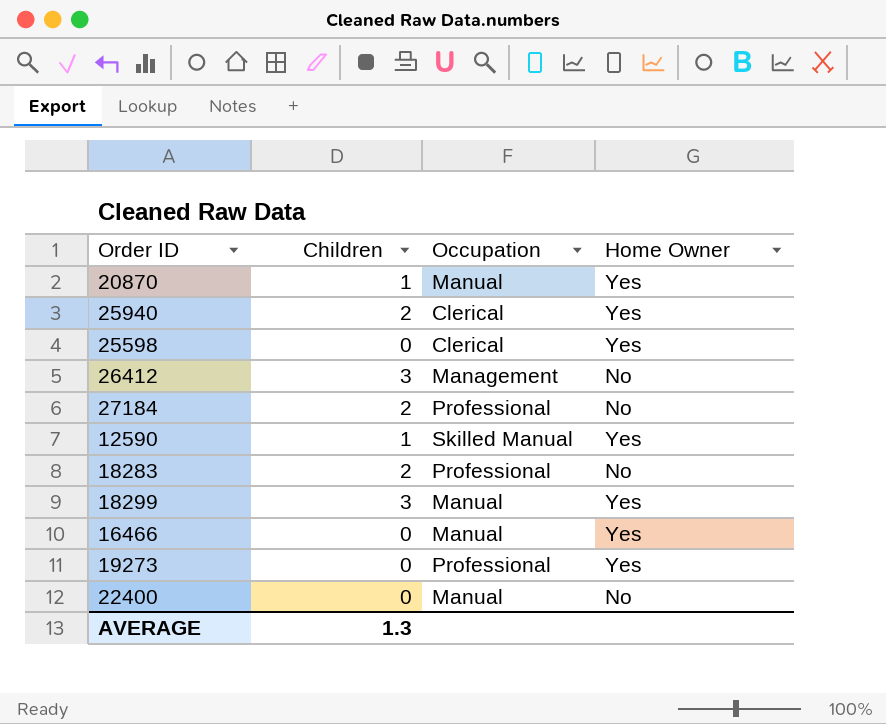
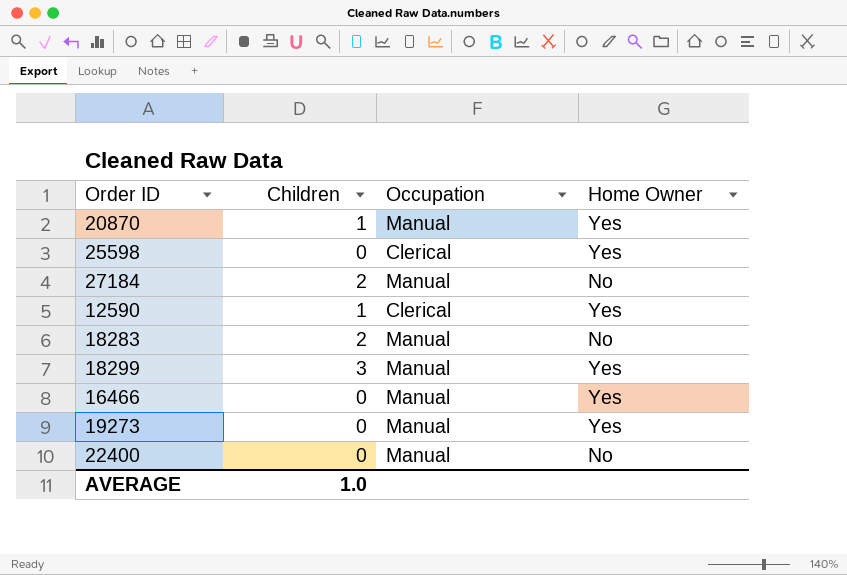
row 25940: 2 | Clerical | Yes -> none
row 26412: 3 | Management | No -> none
27184 | Occupation: Professional -> Manual
12590 | Occupation: Skilled Manual -> Clerical
18283 | Occupation: Professional -> Manual
19273 | Occupation: Professional -> Manual
AVERAGE | Children: 1.3 -> 1.0

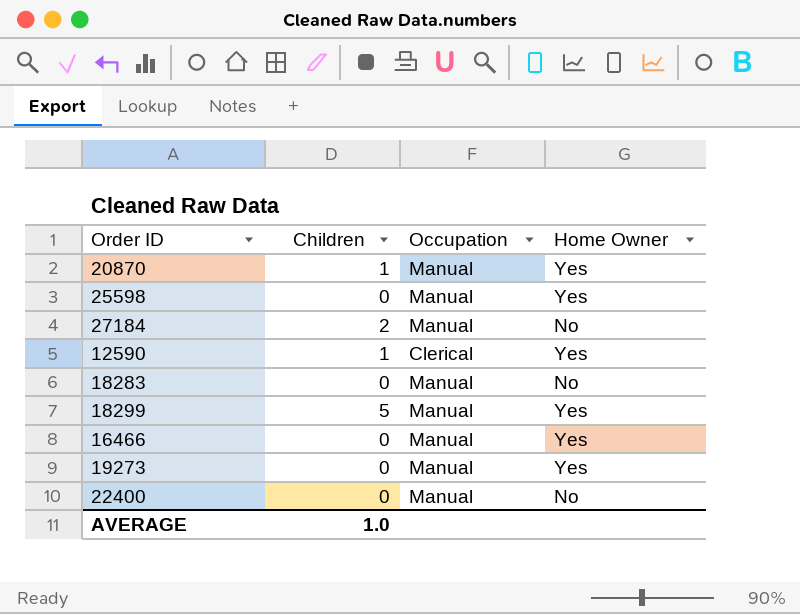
25598 | Occupation: Clerical -> Manual
18283 | Children: 2 -> 0
18299 | Children: 3 -> 5

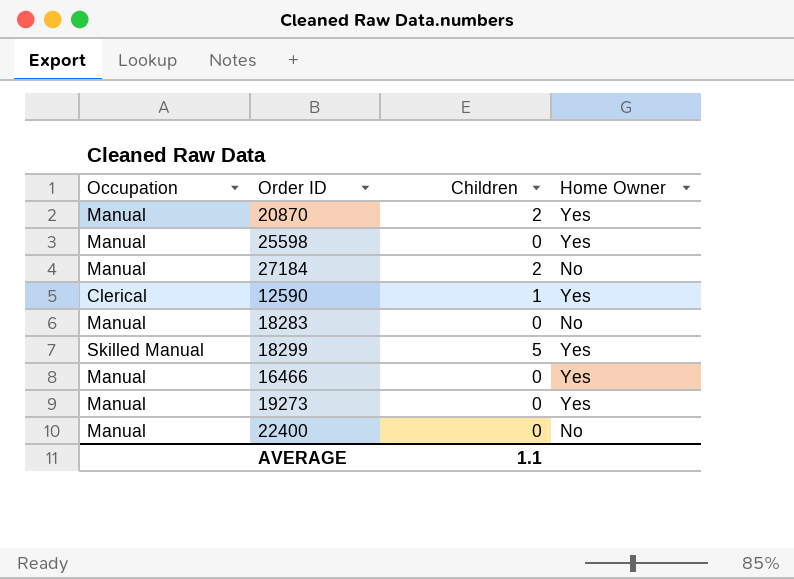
column Occupation | position: 3 -> 1
20870 | Children: 1 -> 2
18299 | Occupation: Manual -> Skilled Manual
AVERAGE | Children: 1.0 -> 1.1

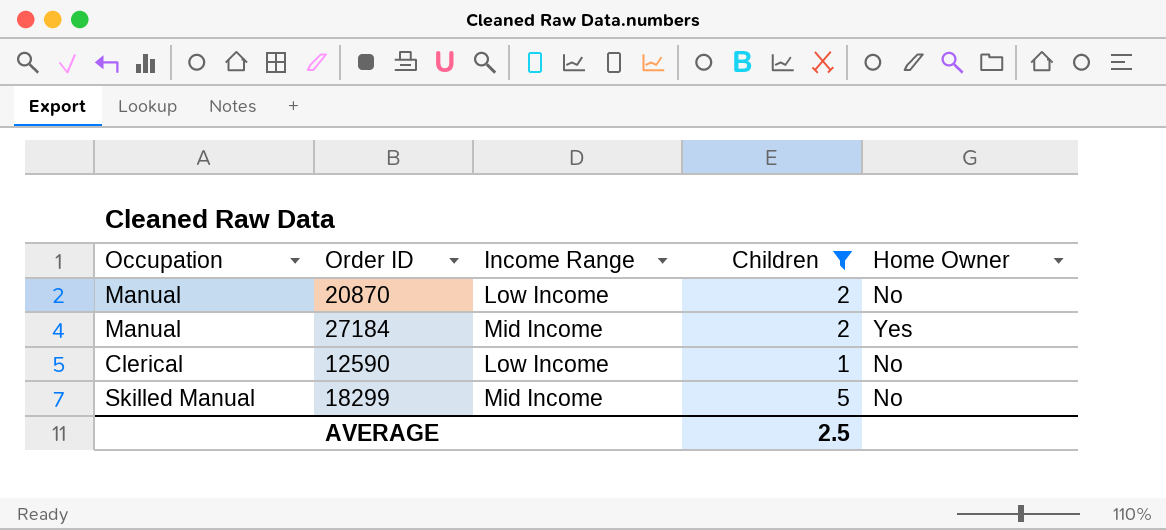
filter: none -> Children != 0
column Income Range | position: none -> 3
20870 | Home Owner: Yes -> No
27184 | Home Owner: No -> Yes
12590 | Home Owner: Yes -> No
18299 | Home Owner: Yes -> No
AVERAGE | Children: 1.1 -> 2.5

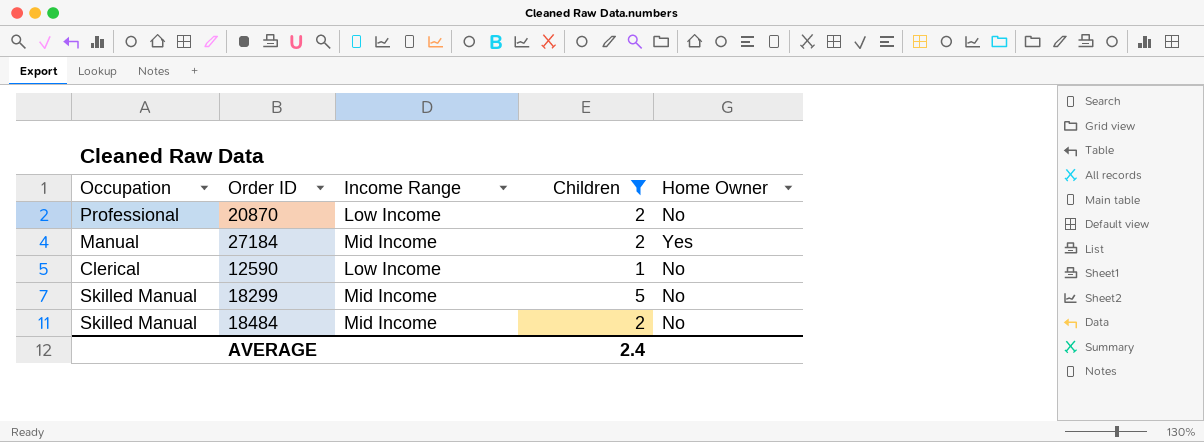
20870 | Occupation: Manual -> Professional
row 18484: none -> Skilled Manual | Mid Income | 2 | No
AVERAGE | Children: 2.5 -> 2.4

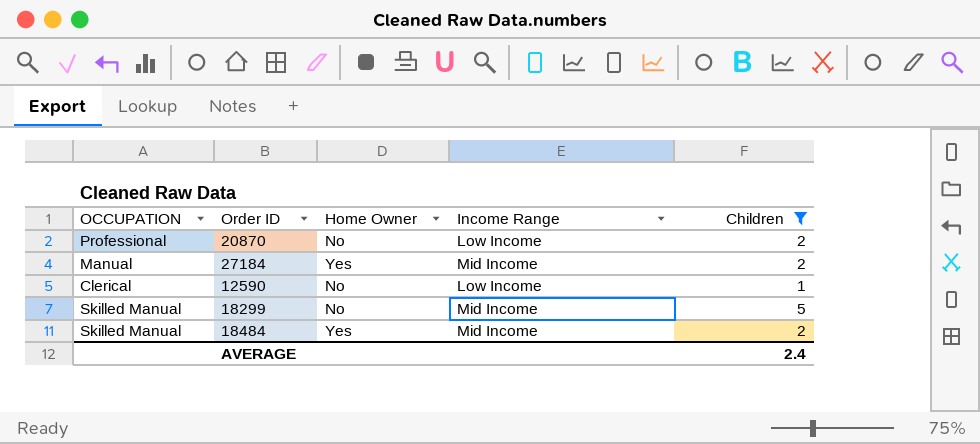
column name: Occupation -> OCCUPATION
column Home Owner | position: 5 -> 3
18484 | Home Owner: No -> Yes

